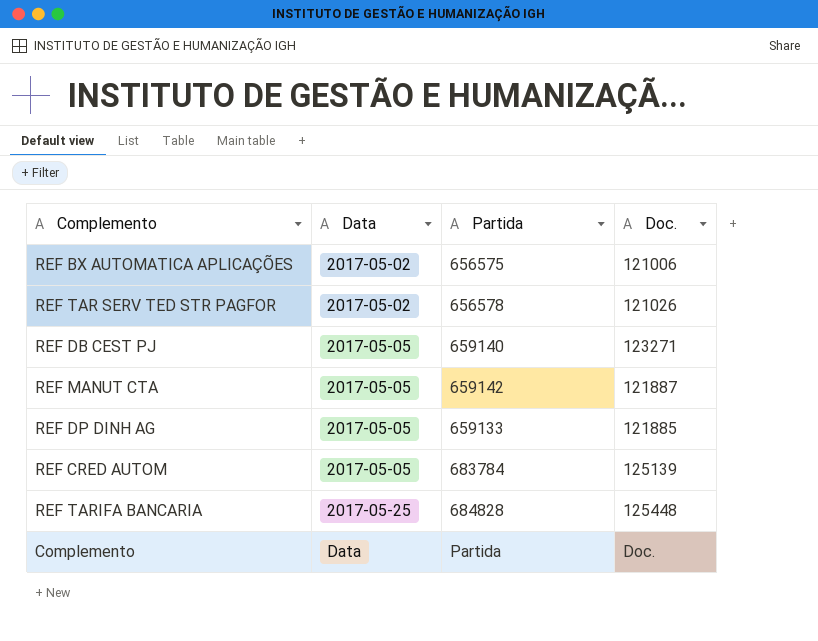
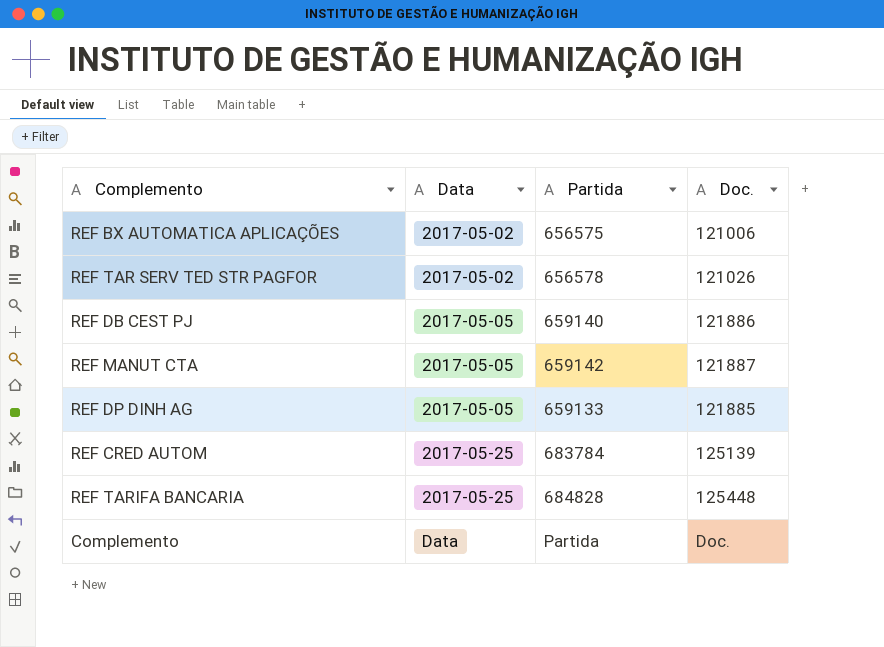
REF DB CEST PJ | Doc.: 123271 -> 121886
REF CRED AUTOM | Data: 2017-05-05 -> 2017-05-25

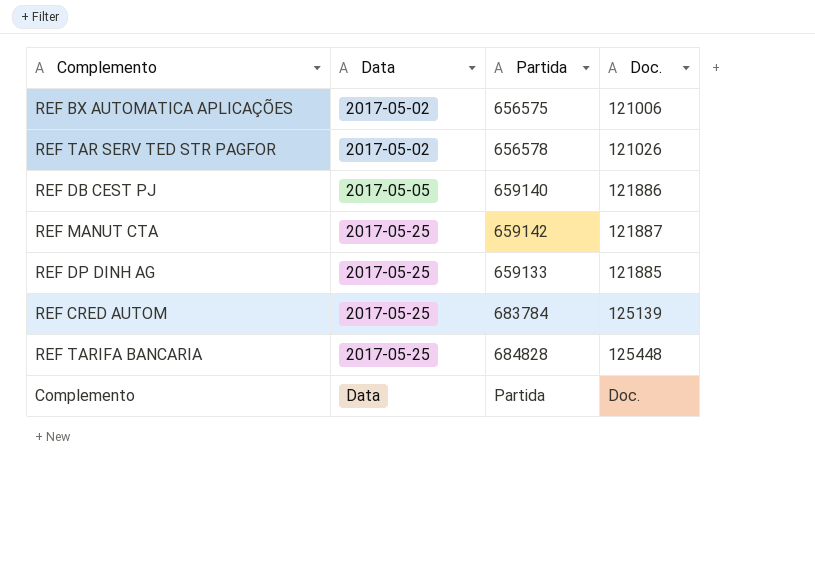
REF MANUT CTA | Data: 2017-05-05 -> 2017-05-25
REF DP DINH AG | Data: 2017-05-05 -> 2017-05-25

